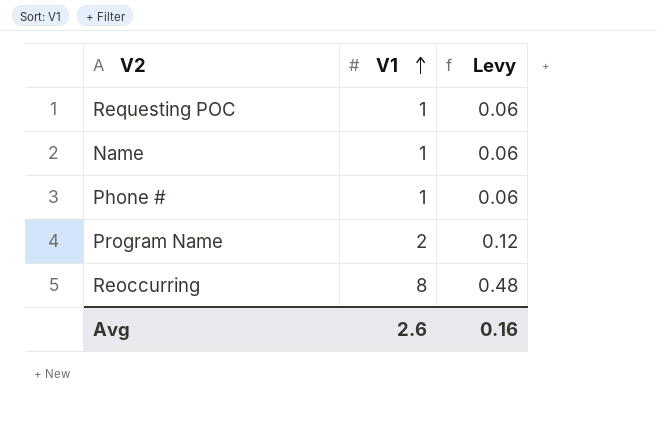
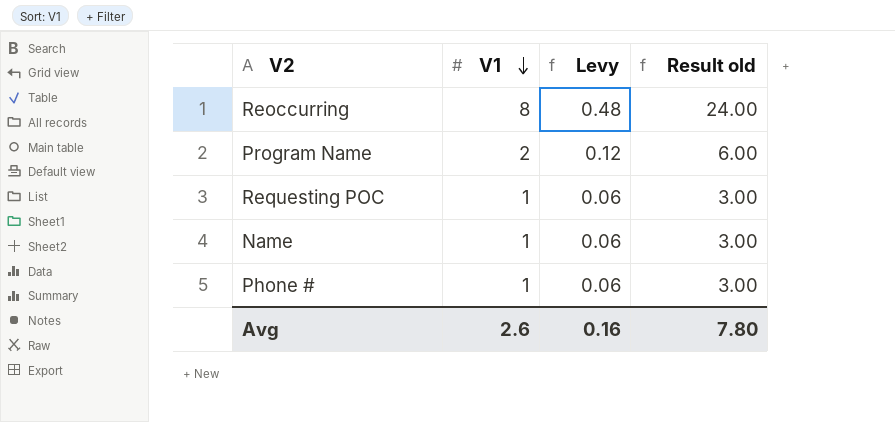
row order: V1 ascending -> V1 descending
column Result old | formula: none -> [V1] * 3

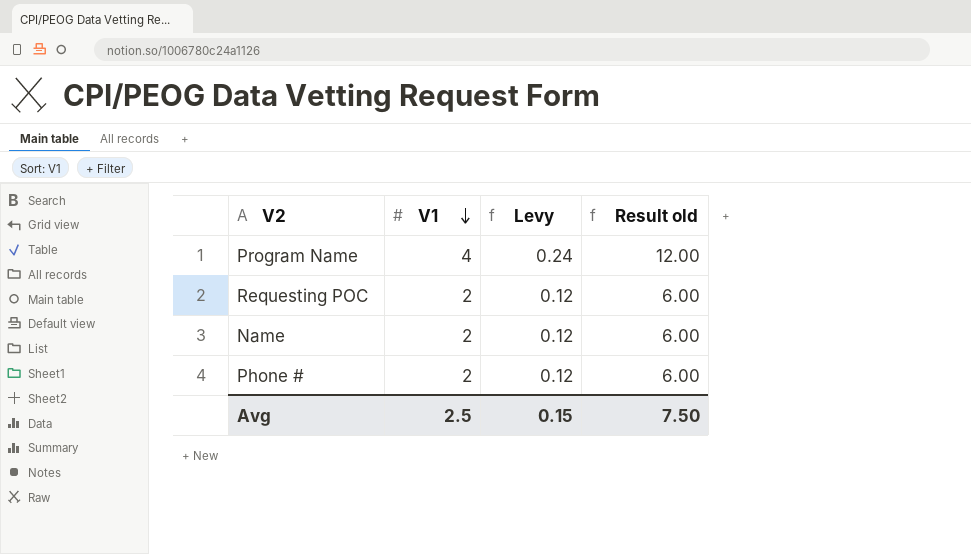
row Reoccurring: 8 | 0.48 | 24.00 -> none
Program Name | V1: 2 -> 4
Program Name | Levy: 0.12 -> 0.24
Program Name | Result old: 6.00 -> 12.00
Requesting POC | V1: 1 -> 2
Requesting POC | Levy: 0.06 -> 0.12
Requesting POC | Result old: 3.00 -> 6.00
Name | V1: 1 -> 2
Name | Levy: 0.06 -> 0.12
Name | Result old: 3.00 -> 6.00
Phone # | V1: 1 -> 2
Phone # | Levy: 0.06 -> 0.12
Phone # | Result old: 3.00 -> 6.00
Avg | V1: 2.6 -> 2.5
Avg | Levy: 0.16 -> 0.15
Avg | Result old: 7.80 -> 7.50

